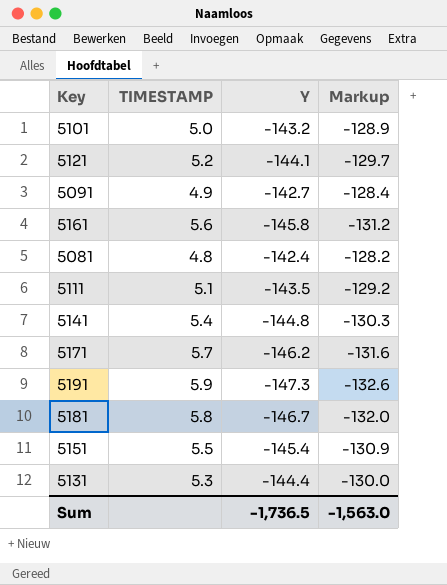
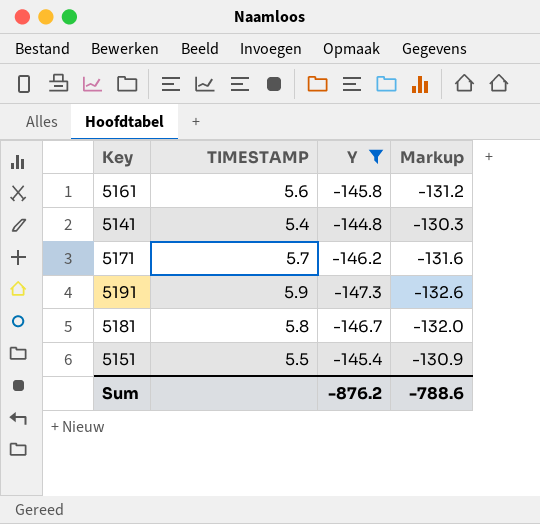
filter: none -> Y <= -144.8
Sum | Y: -1,736.5 -> -876.2
Sum | Markup: -1,563.0 -> -788.6

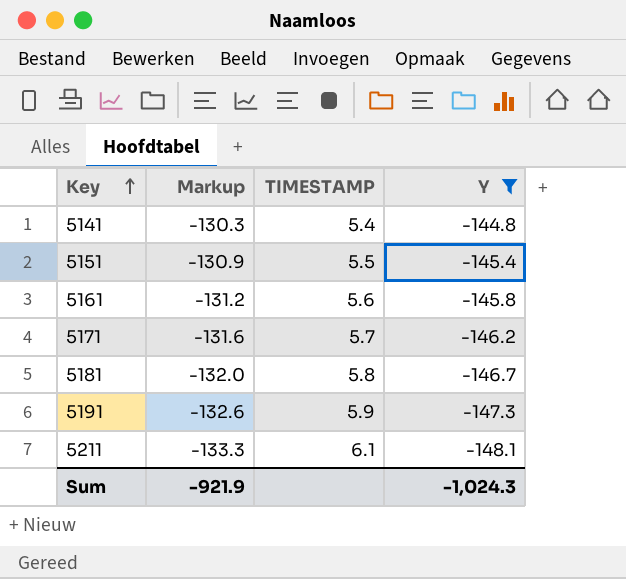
row order: none -> Key ascending
column Markup | position: 4 -> 2
row 5211: none -> -133.3 | 6.1 | -148.1
Sum | Markup: -788.6 -> -921.9
Sum | Y: -876.2 -> -1,024.3

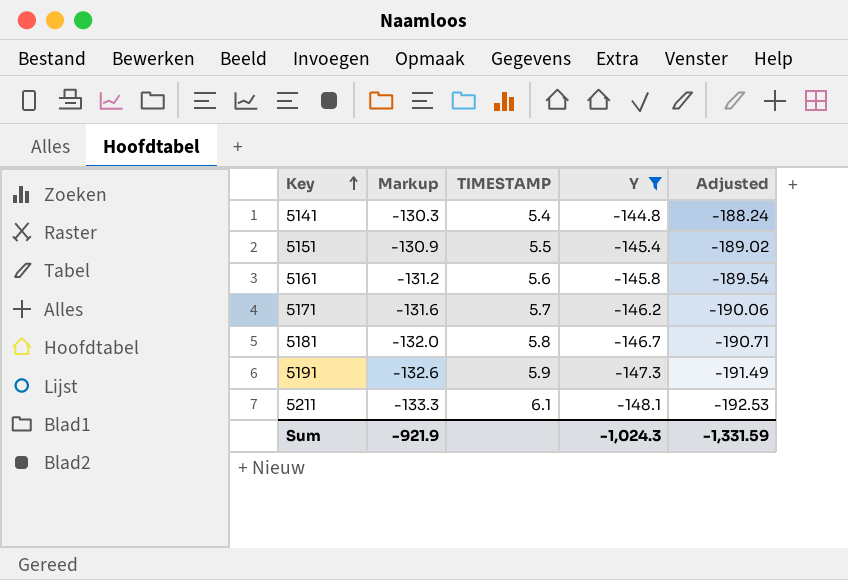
column Adjusted | formula: none -> [Y] * 1.3

